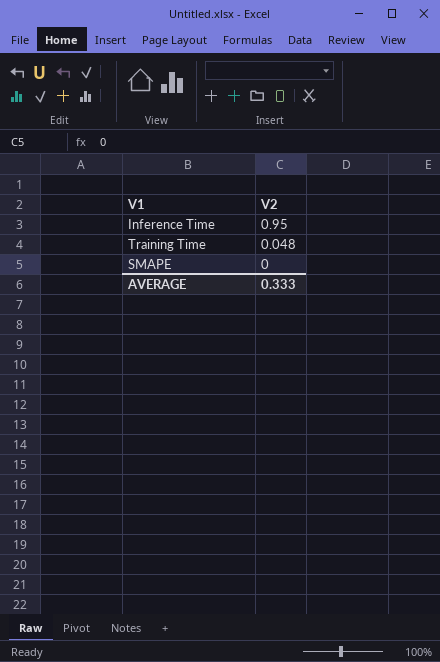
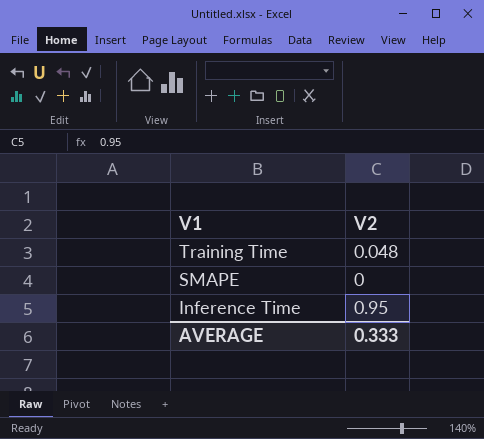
row order: V2 descending -> V1 descending

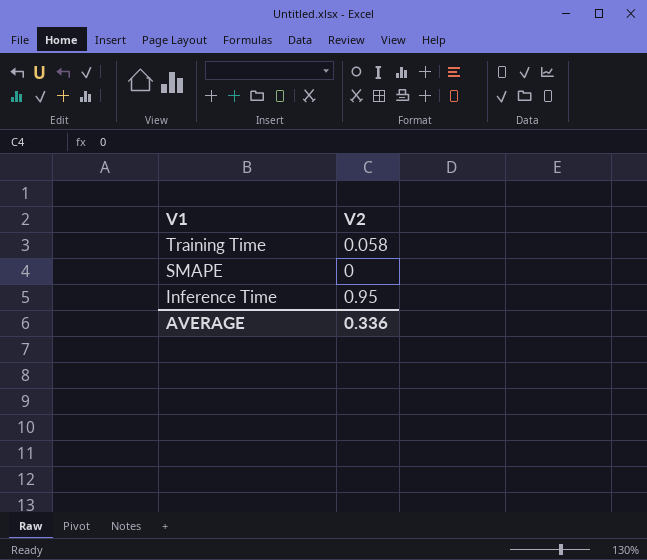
Training Time | V2: 0.048 -> 0.058
AVERAGE | V2: 0.333 -> 0.336

